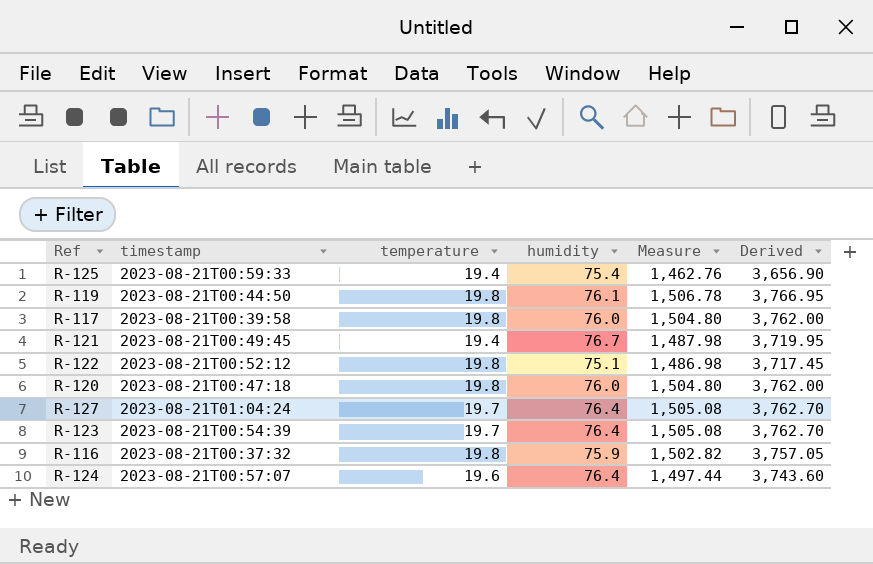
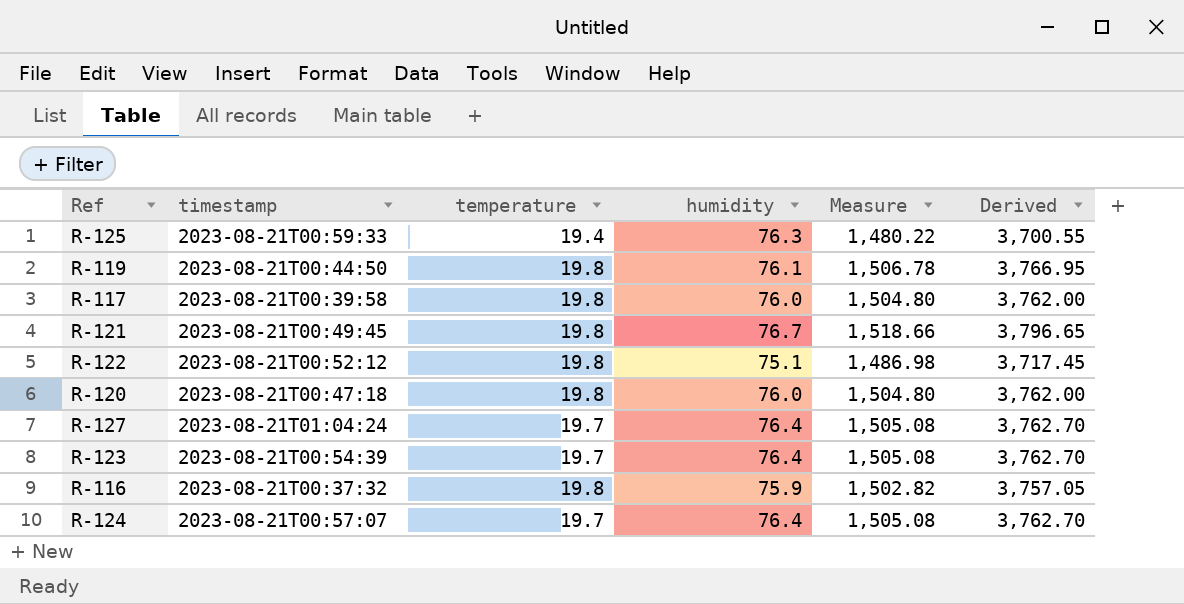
R-125 | humidity: 75.4 -> 76.3
R-125 | Measure: 1,462.76 -> 1,480.22
R-125 | Derived: 3,656.90 -> 3,700.55
R-121 | temperature: 19.4 -> 19.8
R-121 | Measure: 1,487.98 -> 1,518.66
R-121 | Derived: 3,719.95 -> 3,796.65
R-124 | temperature: 19.6 -> 19.7
R-124 | Measure: 1,497.44 -> 1,505.08
R-124 | Derived: 3,743.60 -> 3,762.70

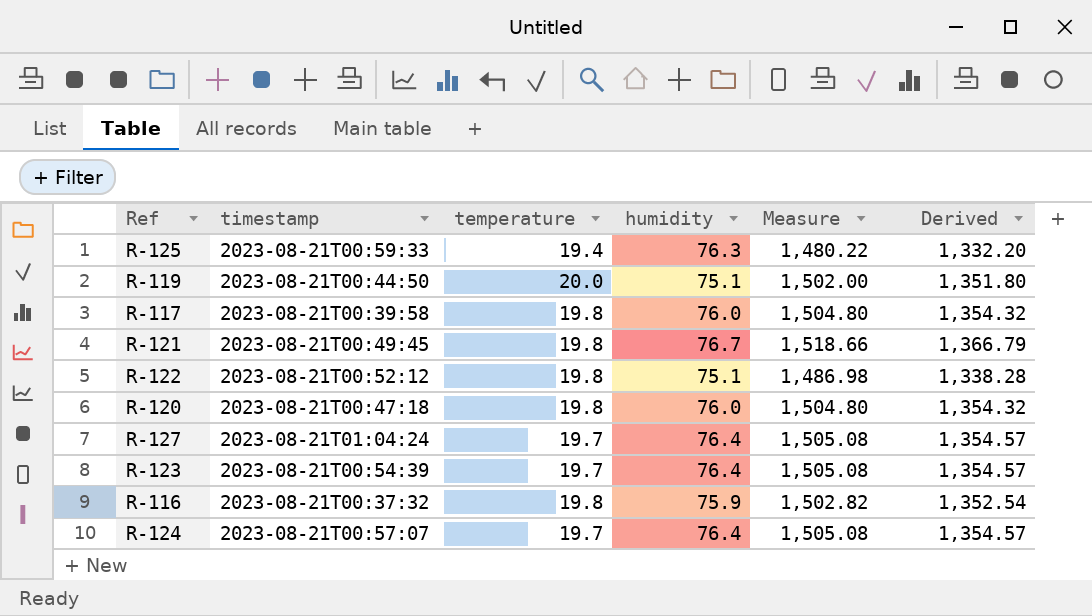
column Derived | formula: [Measure] * 2.5 -> [Measure] * 0.9
R-119 | temperature: 19.8 -> 20.0
R-119 | humidity: 76.1 -> 75.1
R-119 | Measure: 1,506.78 -> 1,502.00

